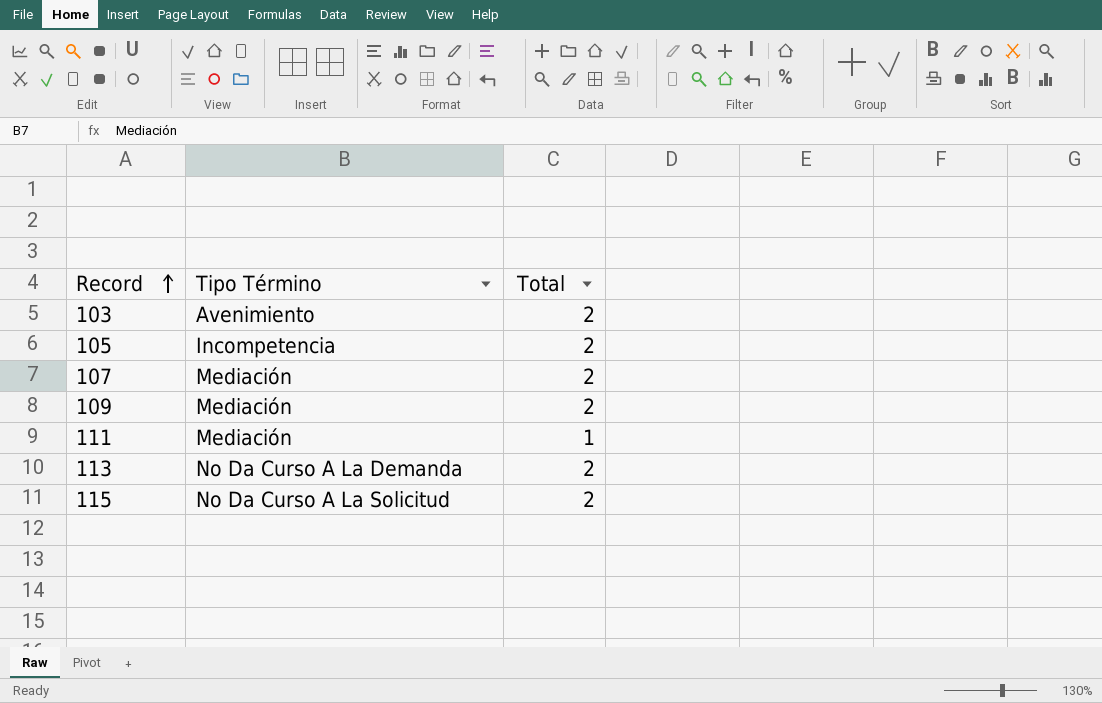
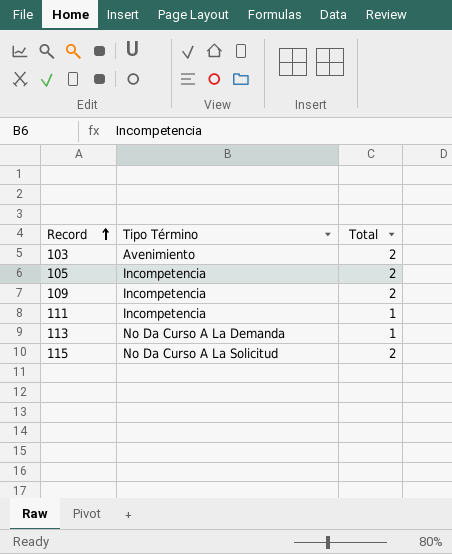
row 107: Mediación | 2 -> none
109 | Tipo Término: Mediación -> Incompetencia
111 | Tipo Término: Mediación -> Incompetencia
113 | Total: 2 -> 1

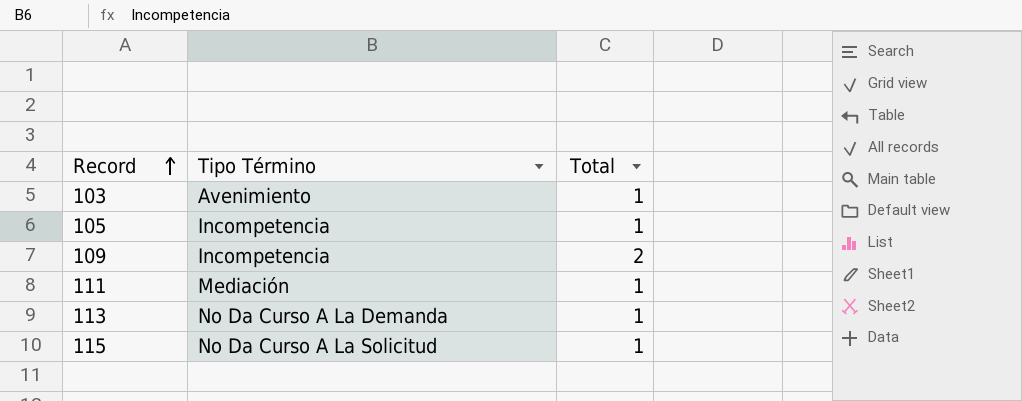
103 | Total: 2 -> 1
105 | Total: 2 -> 1
111 | Tipo Término: Incompetencia -> Mediación
115 | Total: 2 -> 1

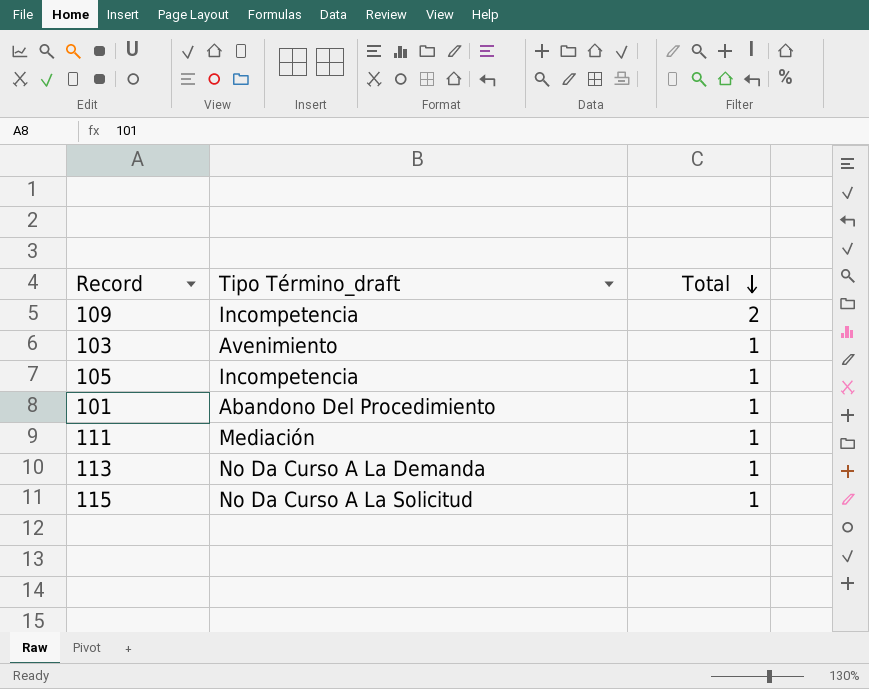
row order: Record ascending -> Total descending
column name: Tipo Término -> Tipo Término_draft
row 101: none -> Abandono Del Procedimiento | 1

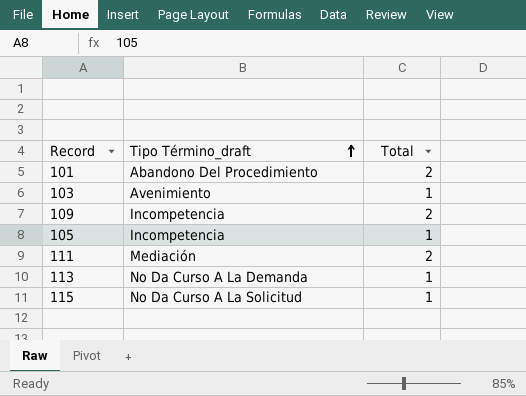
row order: Total descending -> Tipo Término_draft ascending
101 | Total: 1 -> 2
111 | Total: 1 -> 2

